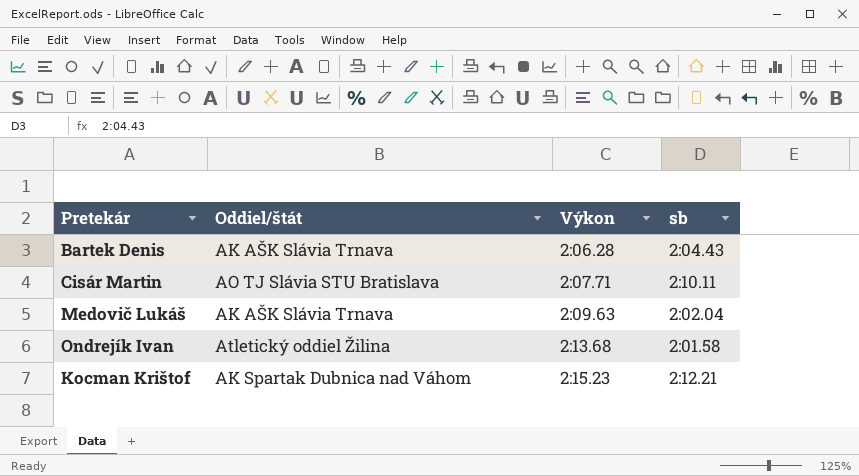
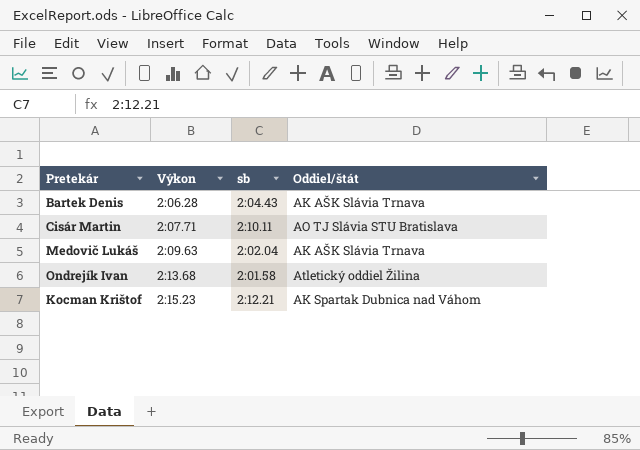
column Oddiel/štát | position: 2 -> 4

